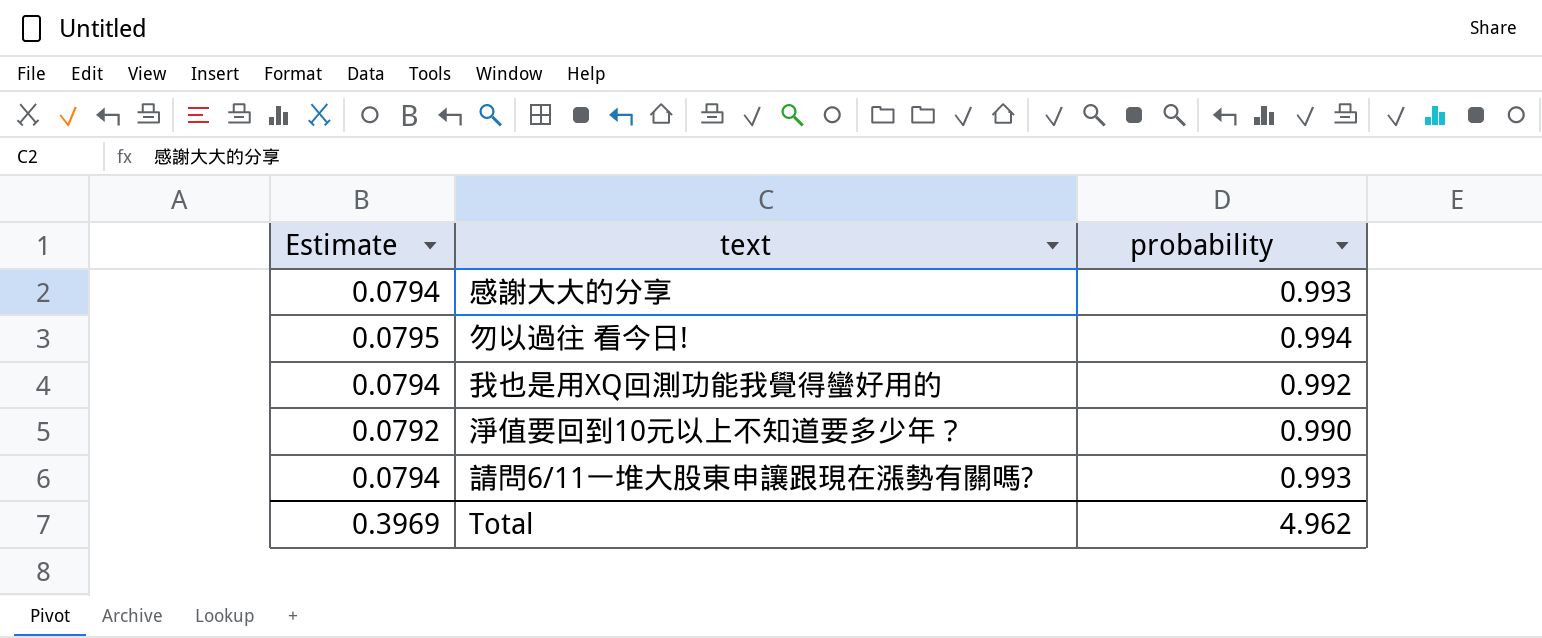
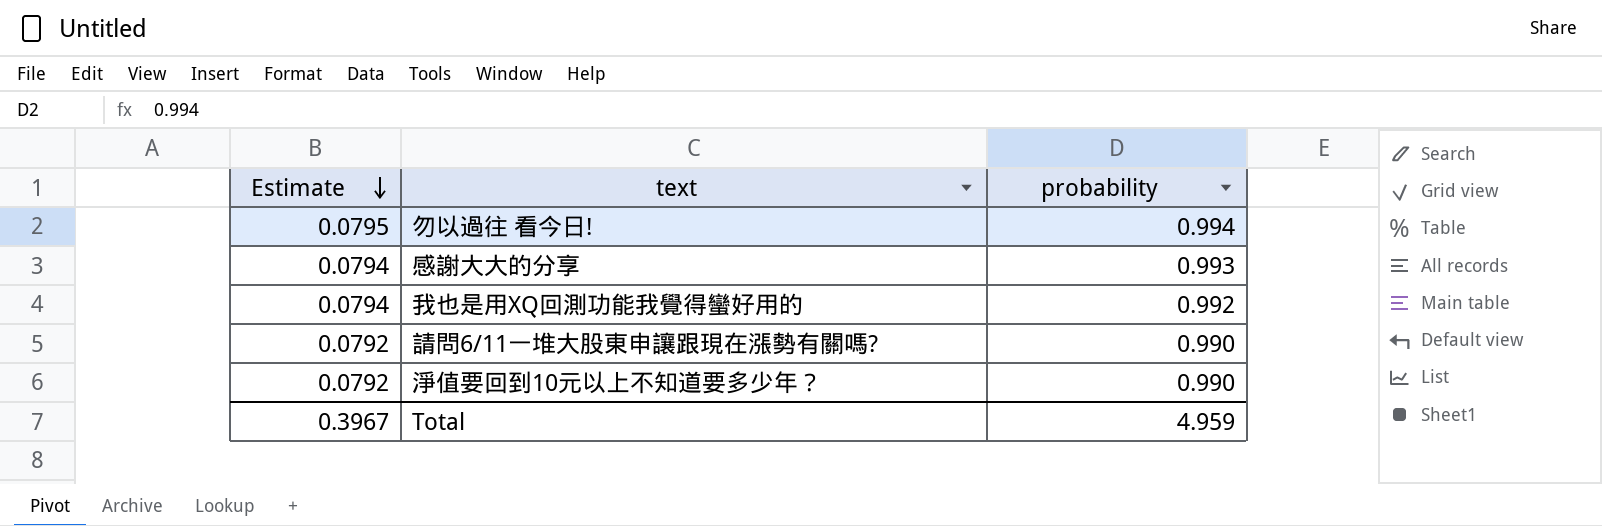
row order: none -> Estimate descending
請問6/11一堆大股東申讓跟現在漲勢有關嗎? | Estimate: 0.0794 -> 0.0792
請問6/11一堆大股東申讓跟現在漲勢有關嗎? | probability: 0.993 -> 0.990
Total | Estimate: 0.3969 -> 0.3967
Total | probability: 4.962 -> 4.959

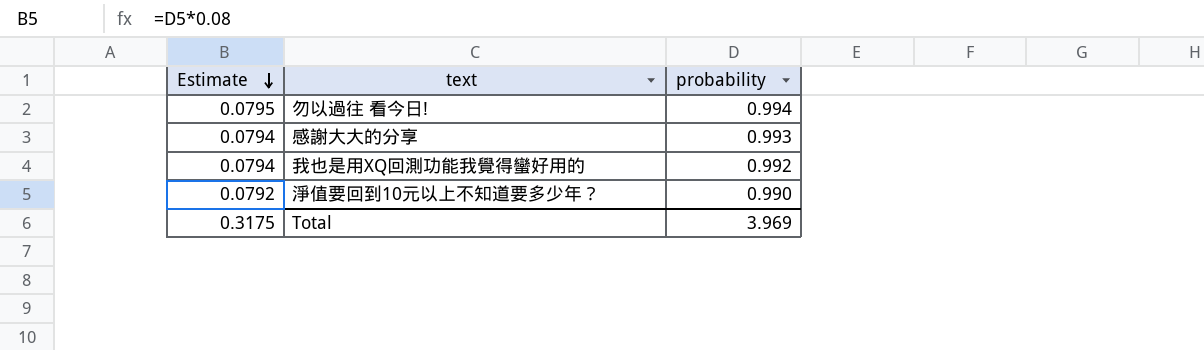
row 請問6/11一堆大股東申讓跟現在漲勢有關嗎?: 0.0792 | 0.990 -> none
Total | Estimate: 0.3967 -> 0.3175
Total | probability: 4.959 -> 3.969

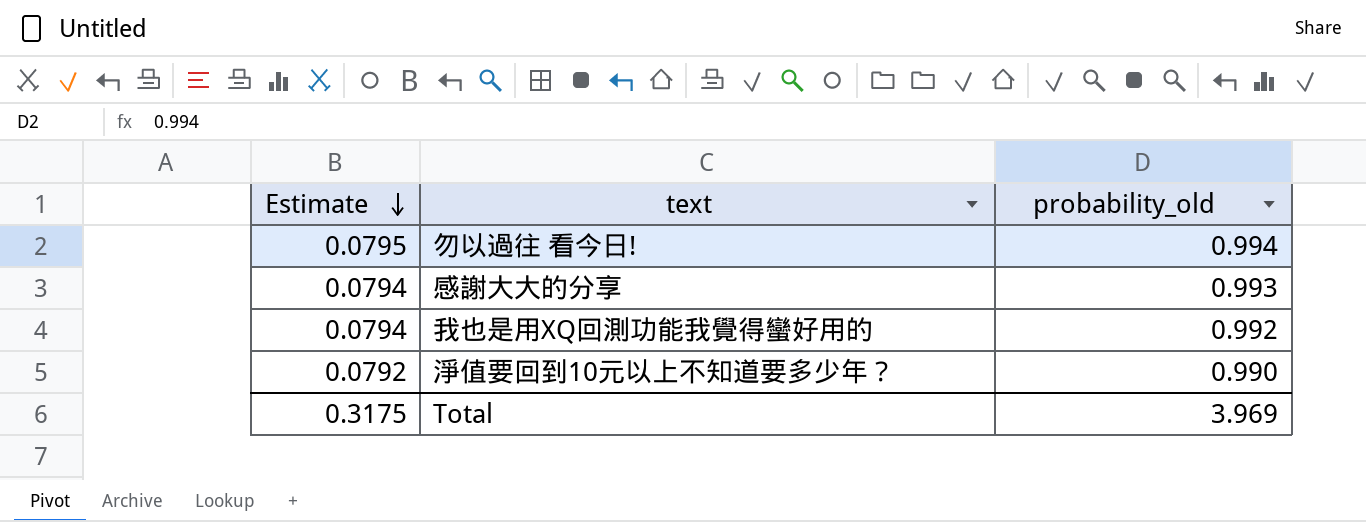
column name: probability -> probability_old

